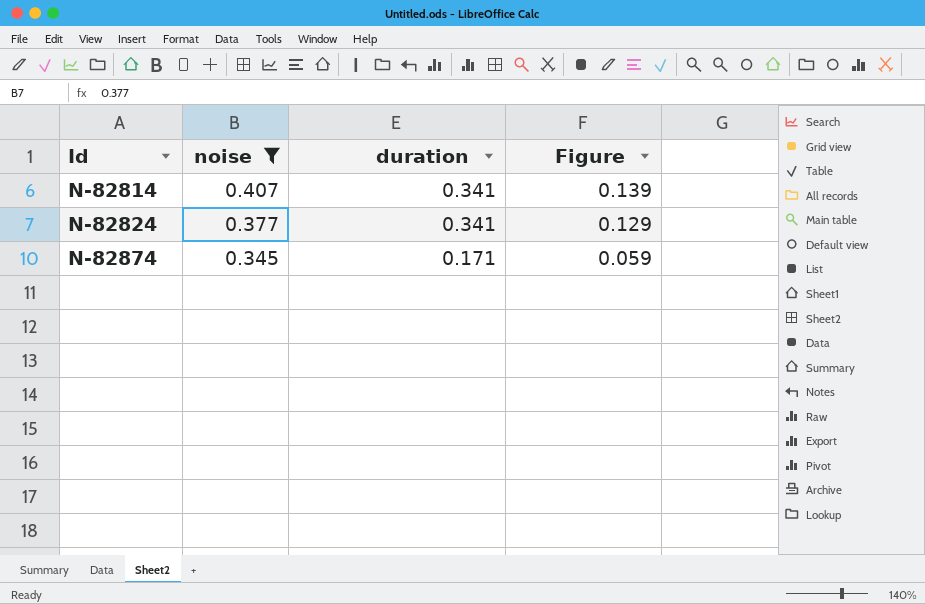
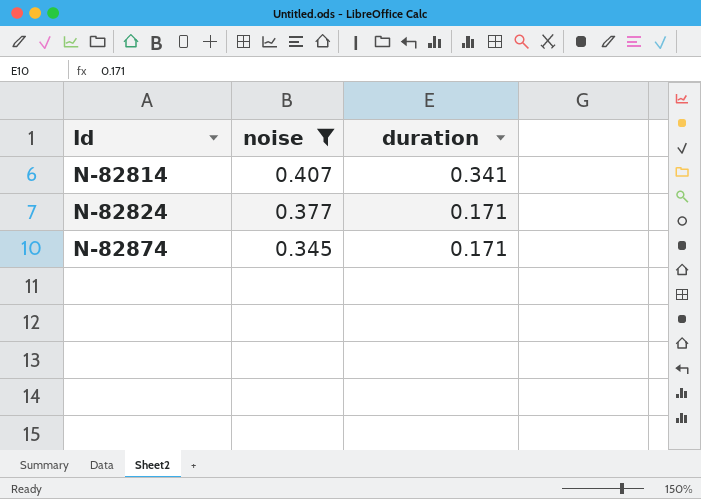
column Figure | formula: [noise] * [duration] -> none
N-82824 | duration: 0.341 -> 0.171

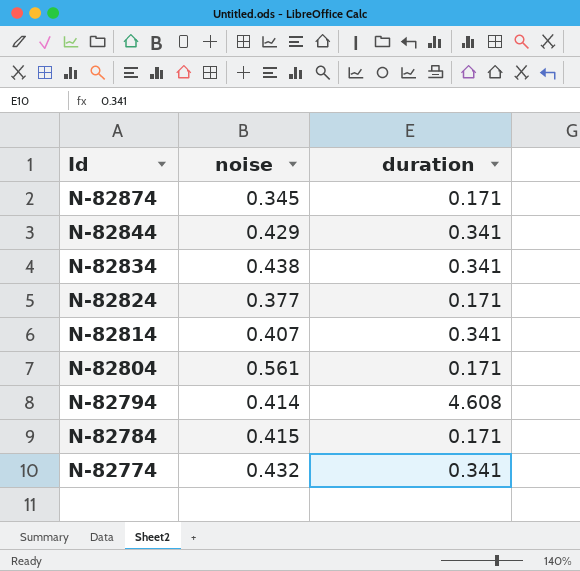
filter: noise <= 0.407 -> none
row order: Id ascending -> Id descending

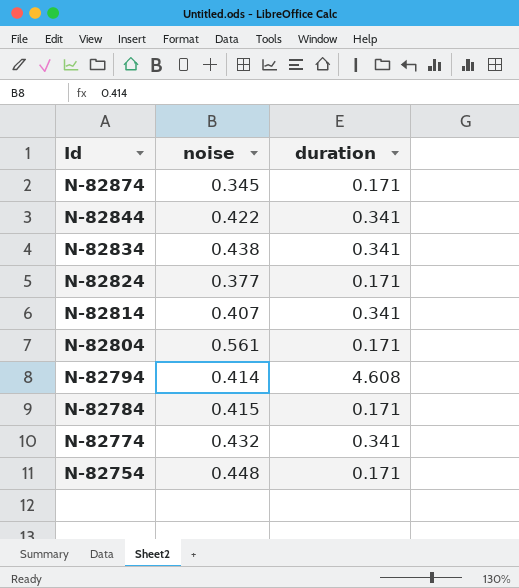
N-82844 | noise: 0.429 -> 0.422
row N-82754: none -> 0.448 | 0.171

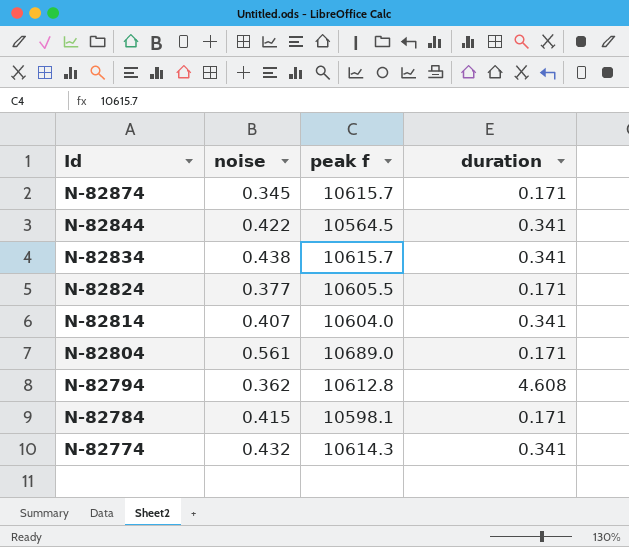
column peak f | position: none -> 3
row N-82754: 0.448 | 0.171 -> none
N-82794 | noise: 0.414 -> 0.362

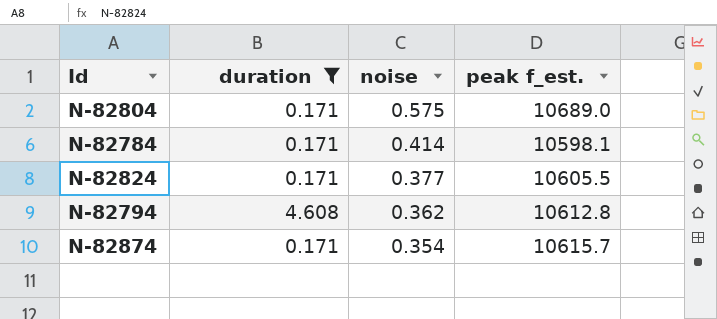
filter: none -> duration != 0.341
row order: Id descending -> noise descending
column duration | position: 4 -> 2
column name: peak f -> peak f_est.
N-82804 | noise: 0.561 -> 0.575
N-82784 | noise: 0.415 -> 0.414
N-82874 | noise: 0.345 -> 0.354

